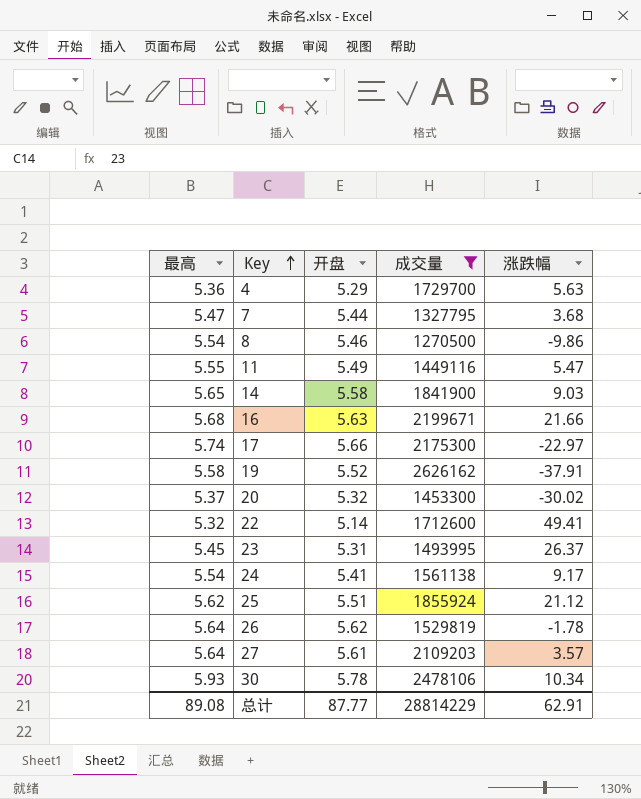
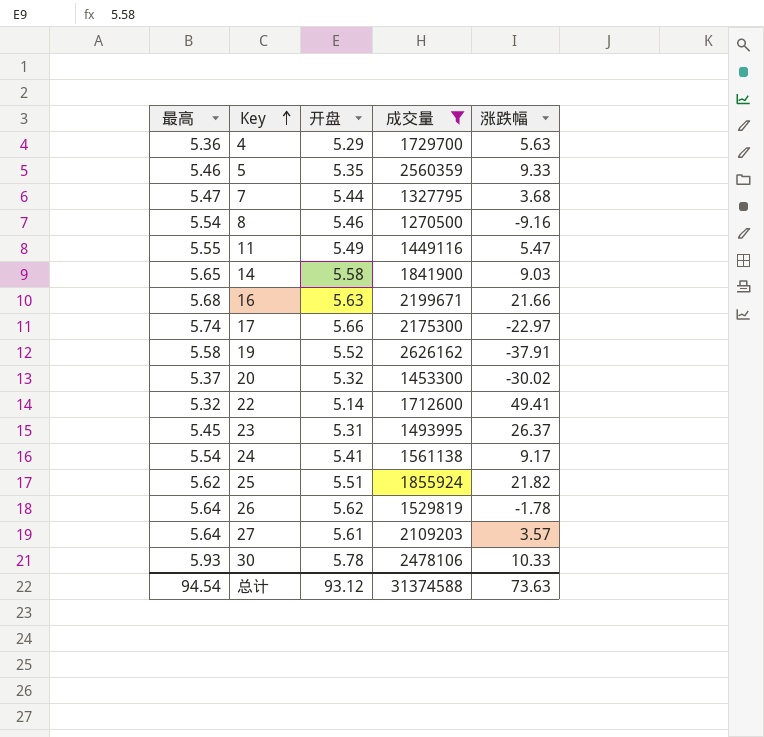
row 5: none -> 5.46 | 5.35 | 2560359 | 9.33
8 | 涨跌幅: -9.86 -> -9.16
25 | 涨跌幅: 21.12 -> 21.82
30 | 涨跌幅: 10.34 -> 10.33
总计 | 最高: 89.08 -> 94.54
总计 | 开盘: 87.77 -> 93.12
总计 | 成交量: 28814229 -> 31374588
总计 | 涨跌幅: 62.91 -> 73.63

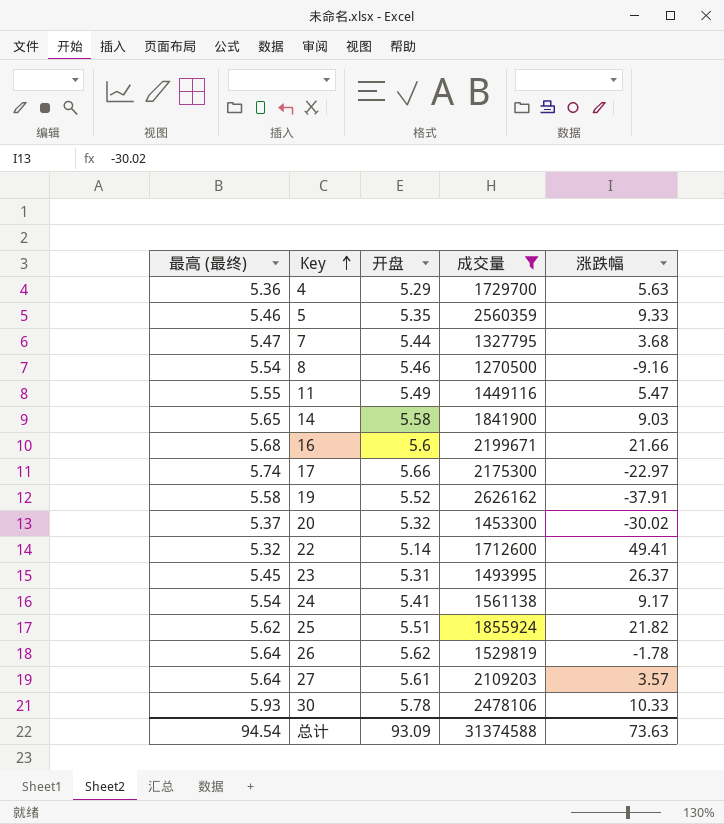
column name: 最高 -> 最高 (最终)
16 | 开盘: 5.63 -> 5.6
总计 | 开盘: 93.12 -> 93.09

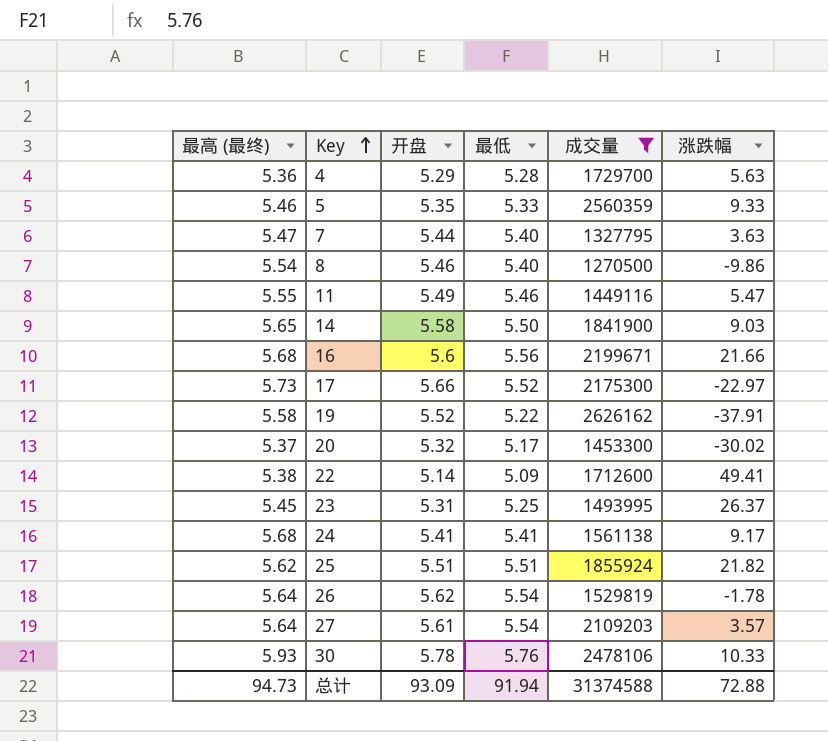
column 最低 | position: none -> 4
7 | 涨跌幅: 3.68 -> 3.63
8 | 涨跌幅: -9.16 -> -9.86
17 | 最高 (最终): 5.74 -> 5.73
22 | 最高 (最终): 5.32 -> 5.38
24 | 最高 (最终): 5.54 -> 5.68
总计 | 最高 (最终): 94.54 -> 94.73
总计 | 涨跌幅: 73.63 -> 72.88

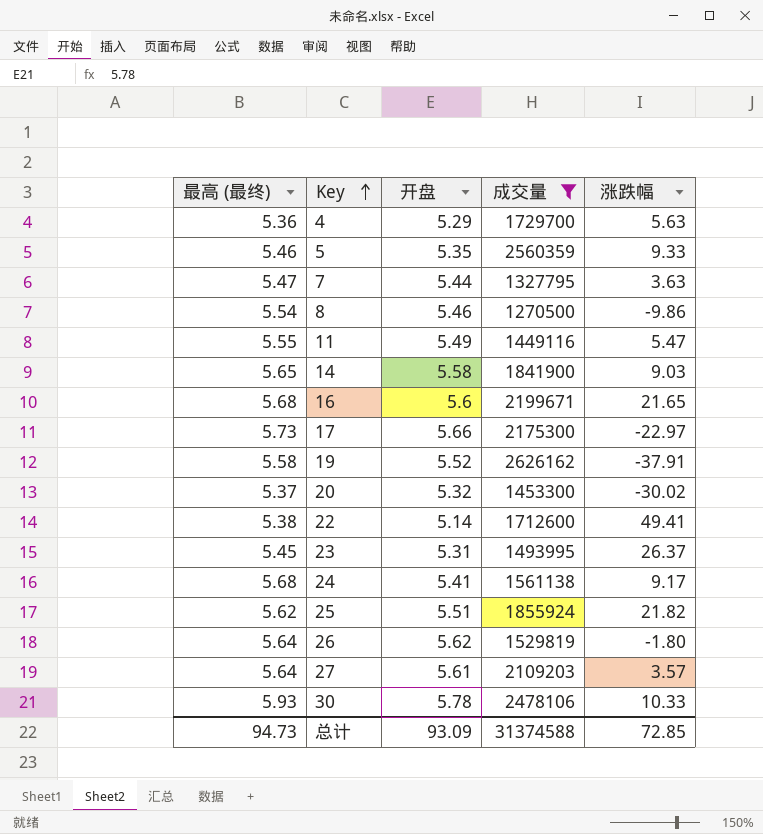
column 最低 | position: 4 -> none
16 | 涨跌幅: 21.66 -> 21.65
26 | 涨跌幅: -1.78 -> -1.80
总计 | 涨跌幅: 72.88 -> 72.85

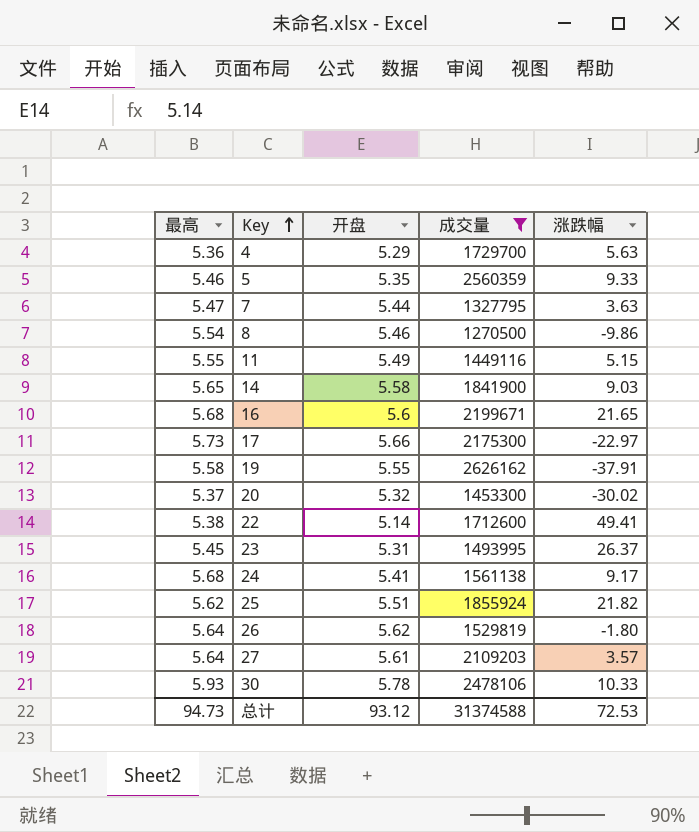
column name: 最高 (最终) -> 最高
11 | 涨跌幅: 5.47 -> 5.15
19 | 开盘: 5.52 -> 5.55
总计 | 开盘: 93.09 -> 93.12
总计 | 涨跌幅: 72.85 -> 72.53

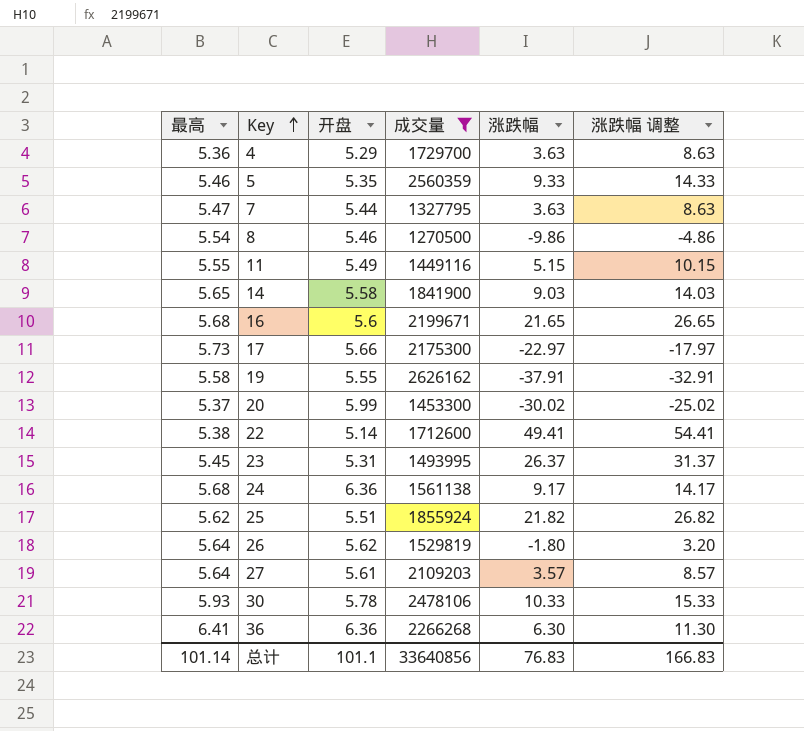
column 涨跌幅 调整 | formula: none -> [涨跌幅] + 5
4 | 涨跌幅: 5.63 -> 3.63
20 | 开盘: 5.32 -> 5.99
24 | 开盘: 5.41 -> 6.36
row 36: none -> 6.41 | 6.36 | 2266268 | 6.30 | 11.30
总计 | 最高: 94.73 -> 101.14
总计 | 开盘: 93.12 -> 101.1
总计 | 成交量: 31374588 -> 33640856
总计 | 涨跌幅: 72.53 -> 76.83

